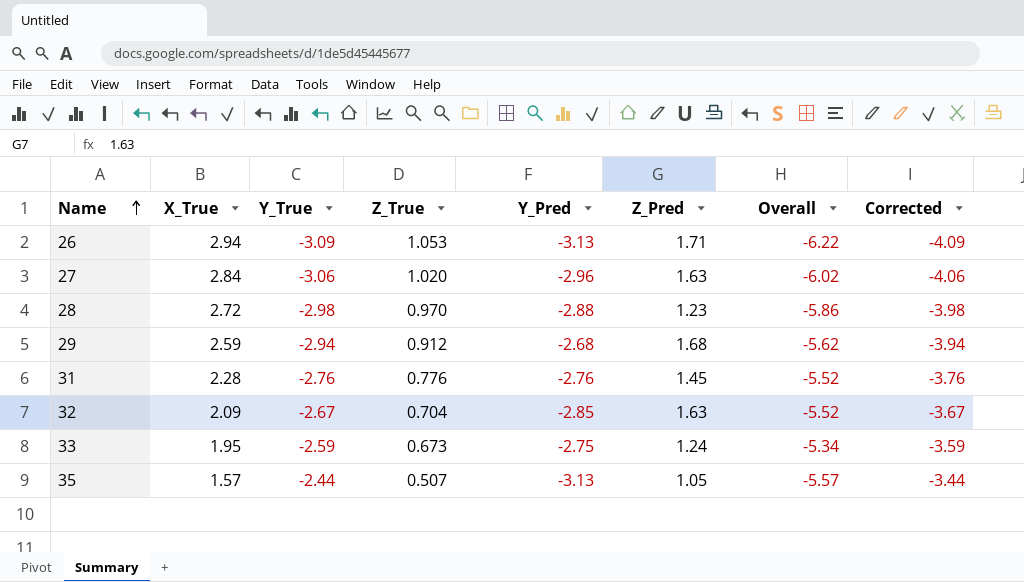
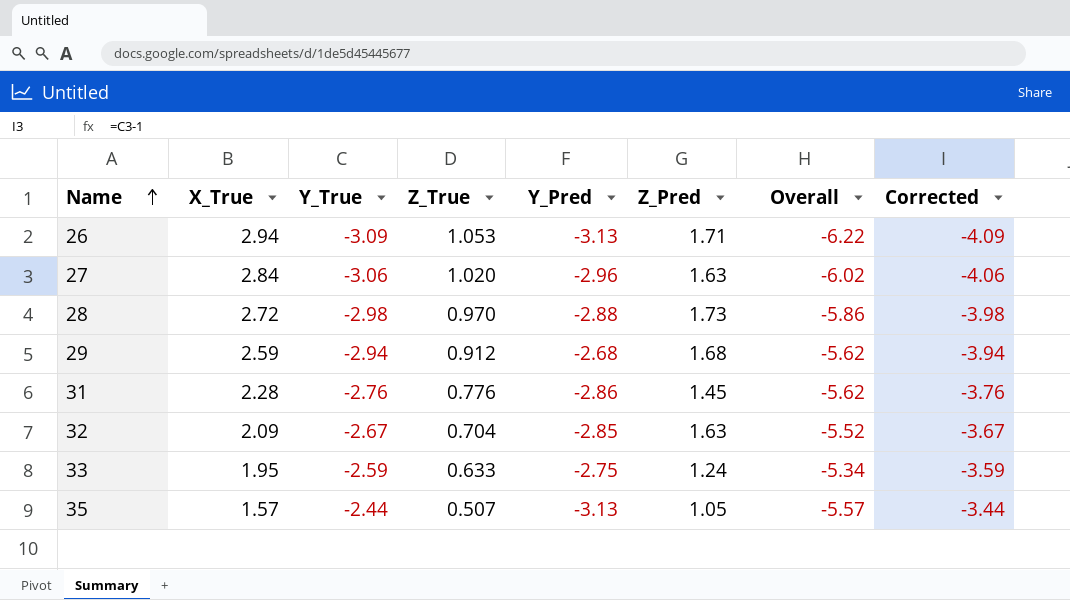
28 | Z_Pred: 1.23 -> 1.73
31 | Y_Pred: -2.76 -> -2.86
31 | Overall: -5.52 -> -5.62
33 | Z_True: 0.673 -> 0.633

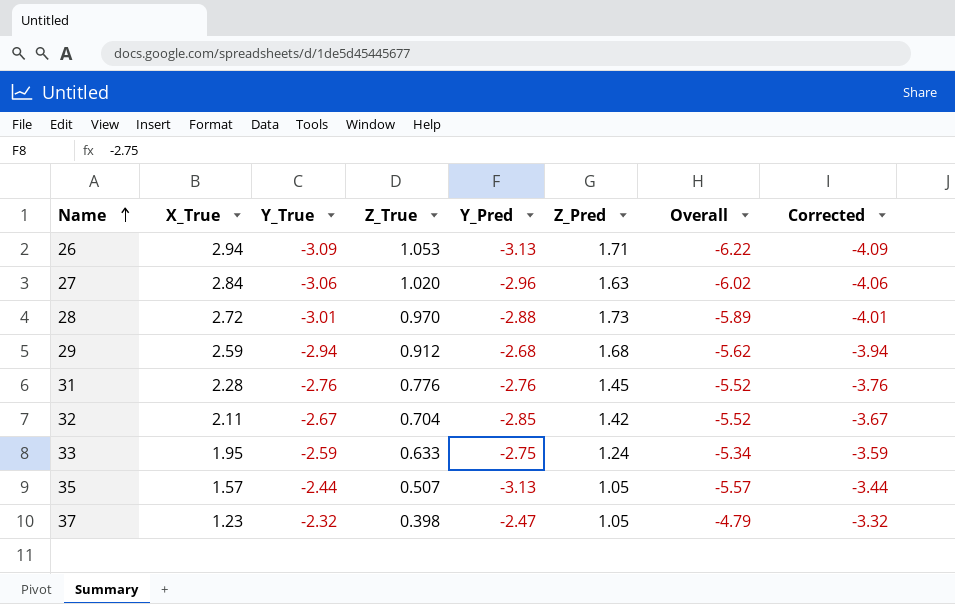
28 | Y_True: -2.98 -> -3.01
28 | Overall: -5.86 -> -5.89
28 | Corrected: -3.98 -> -4.01
31 | Y_Pred: -2.86 -> -2.76
31 | Overall: -5.62 -> -5.52
32 | X_True: 2.09 -> 2.11
32 | Z_Pred: 1.63 -> 1.42
row 37: none -> 1.23 | -2.32 | 0.398 | -2.47 | 1.05 | -4.79 | -3.32

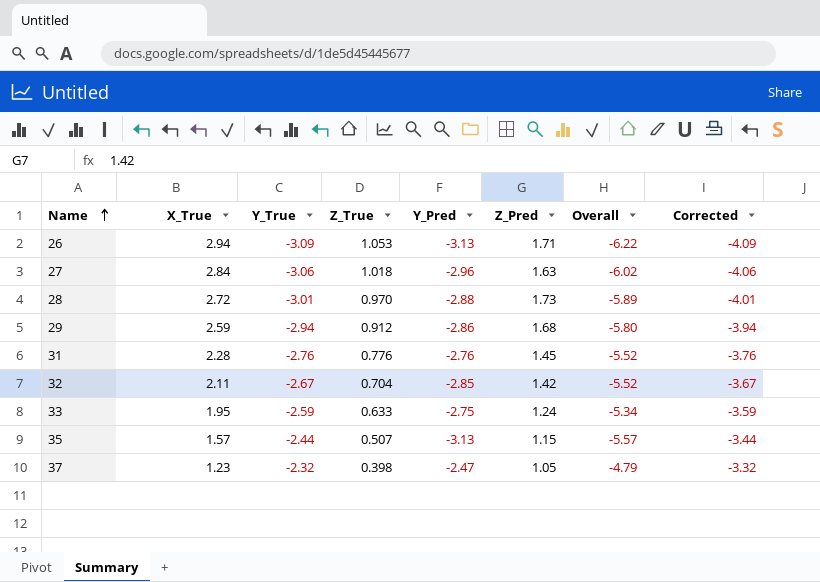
27 | Z_True: 1.020 -> 1.018
29 | Y_Pred: -2.68 -> -2.86
29 | Overall: -5.62 -> -5.80
35 | Z_Pred: 1.05 -> 1.15

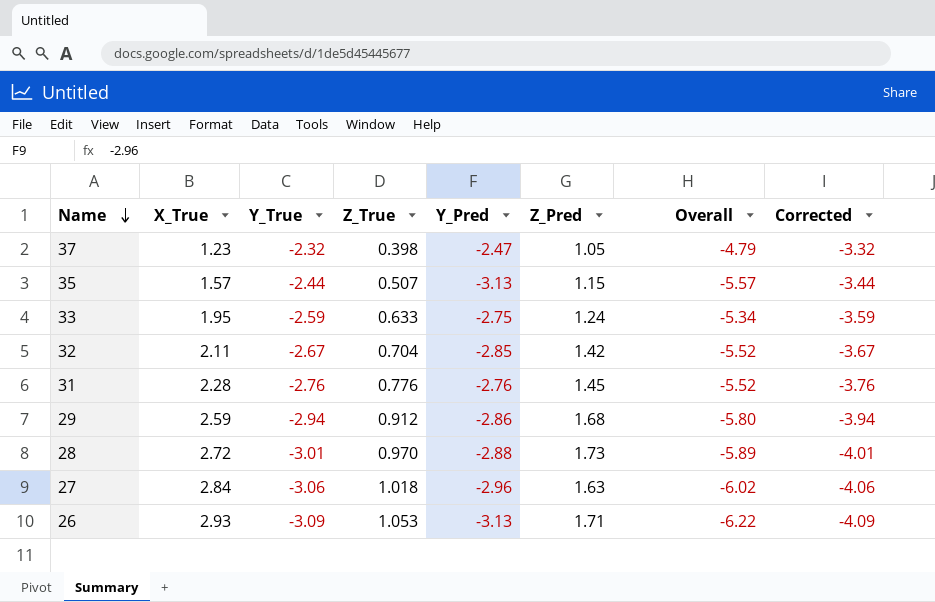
row order: Name ascending -> Name descending
26 | X_True: 2.94 -> 2.93

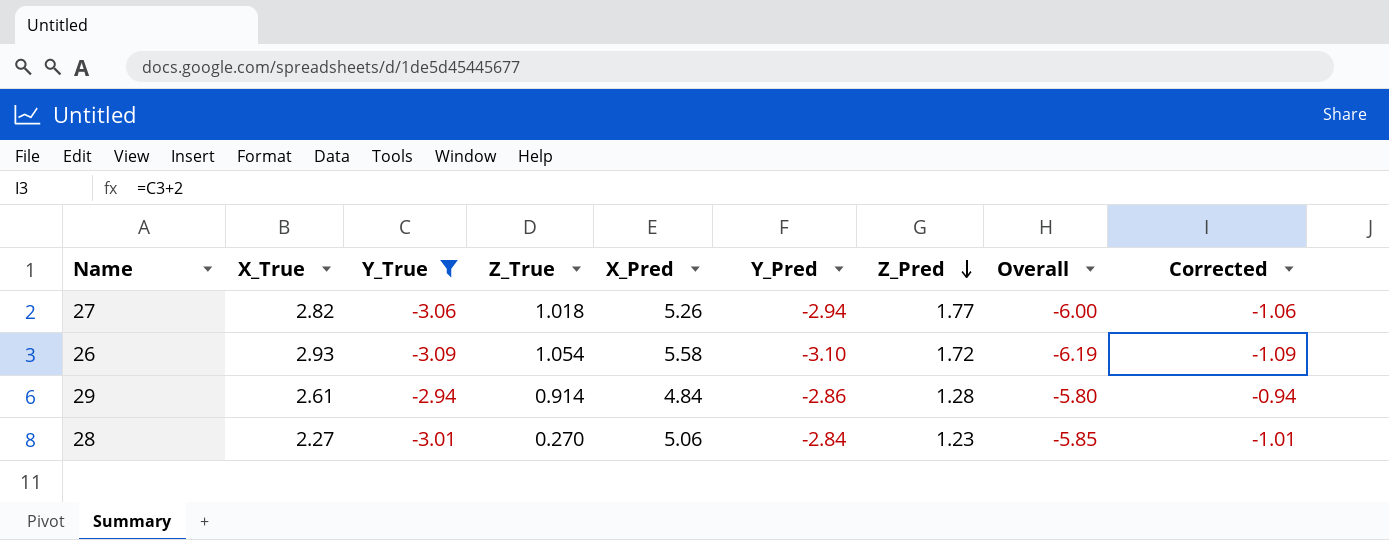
filter: none -> Y_True <= -2.94
row order: Name descending -> Z_Pred descending
column X_Pred | position: none -> 5
column Corrected | formula: [Y_True] - 1 -> [Y_True] + 2
27 | X_True: 2.84 -> 2.82
27 | Y_Pred: -2.96 -> -2.94
27 | Z_Pred: 1.63 -> 1.77
27 | Overall: -6.02 -> -6.00
26 | Z_True: 1.053 -> 1.054
26 | Y_Pred: -3.13 -> -3.10
26 | Z_Pred: 1.71 -> 1.72
26 | Overall: -6.22 -> -6.19
29 | X_True: 2.59 -> 2.61
29 | Z_True: 0.912 -> 0.914
29 | Z_Pred: 1.68 -> 1.28
28 | X_True: 2.72 -> 2.27
28 | Z_True: 0.970 -> 0.270
28 | Y_Pred: -2.88 -> -2.84
28 | Z_Pred: 1.73 -> 1.23
28 | Overall: -5.89 -> -5.85

